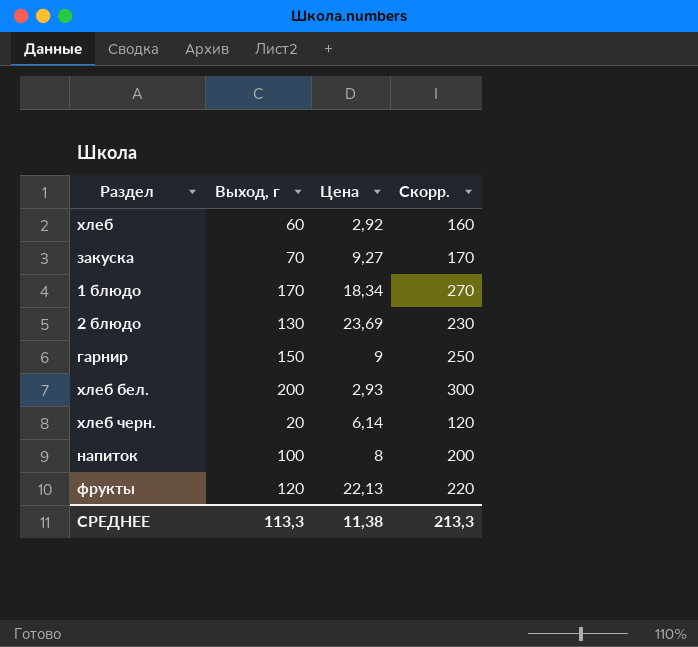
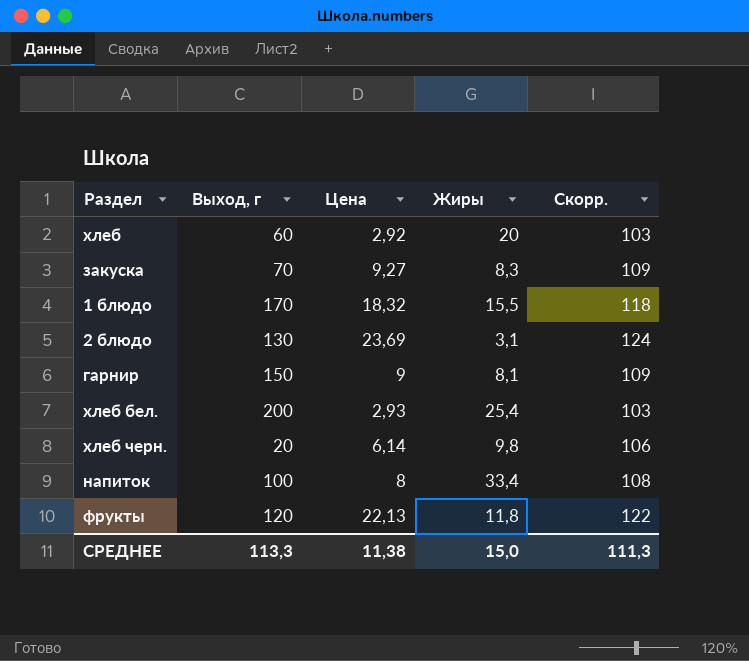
column Жиры | position: none -> 4
column Скорр. | formula: [Выход, г] + 100 -> [Цена] + 100
1 блюдо | Цена: 18,34 -> 18,32
СРЕДНЕЕ | Скорр.: 213,3 -> 111,3

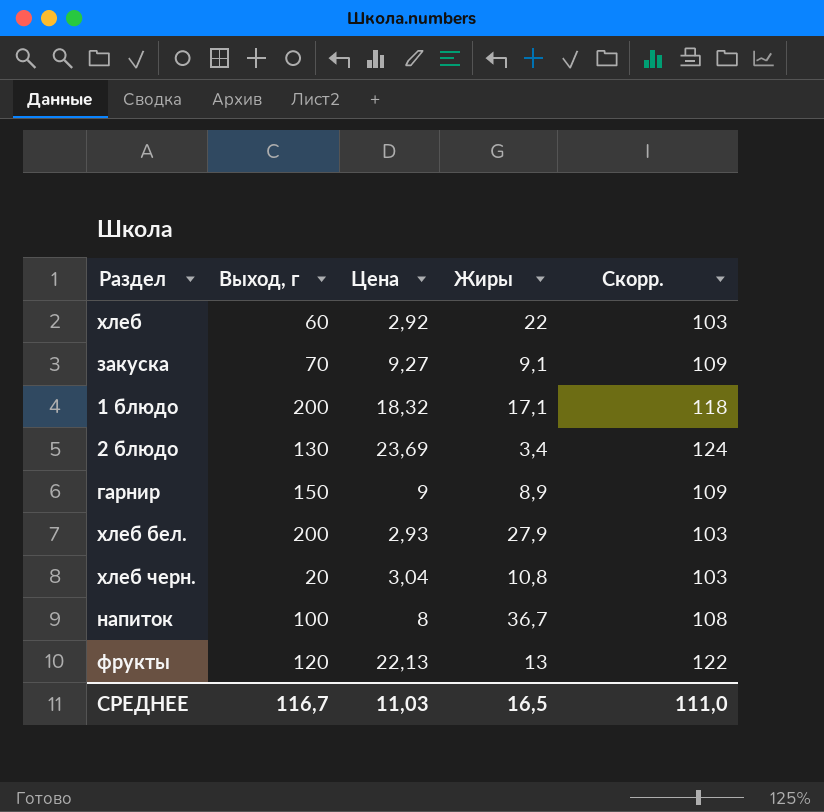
хлеб | Жиры: 20 -> 22
закуска | Жиры: 8,3 -> 9,1
1 блюдо | Выход, г: 170 -> 200
1 блюдо | Жиры: 15,5 -> 17,1
2 блюдо | Жиры: 3,1 -> 3,4
гарнир | Жиры: 8,1 -> 8,9
хлеб бел. | Жиры: 25,4 -> 27,9
хлеб черн. | Цена: 6,14 -> 3,04
хлеб черн. | Жиры: 9,8 -> 10,8
хлеб черн. | Скорр.: 106 -> 103
напиток | Жиры: 33,4 -> 36,7
фрукты | Жиры: 11,8 -> 13
СРЕДНЕЕ | Выход, г: 113,3 -> 116,7
СРЕДНЕЕ | Цена: 11,38 -> 11,03
СРЕДНЕЕ | Жиры: 15,0 -> 16,5
СРЕДНЕЕ | Скорр.: 111,3 -> 111,0

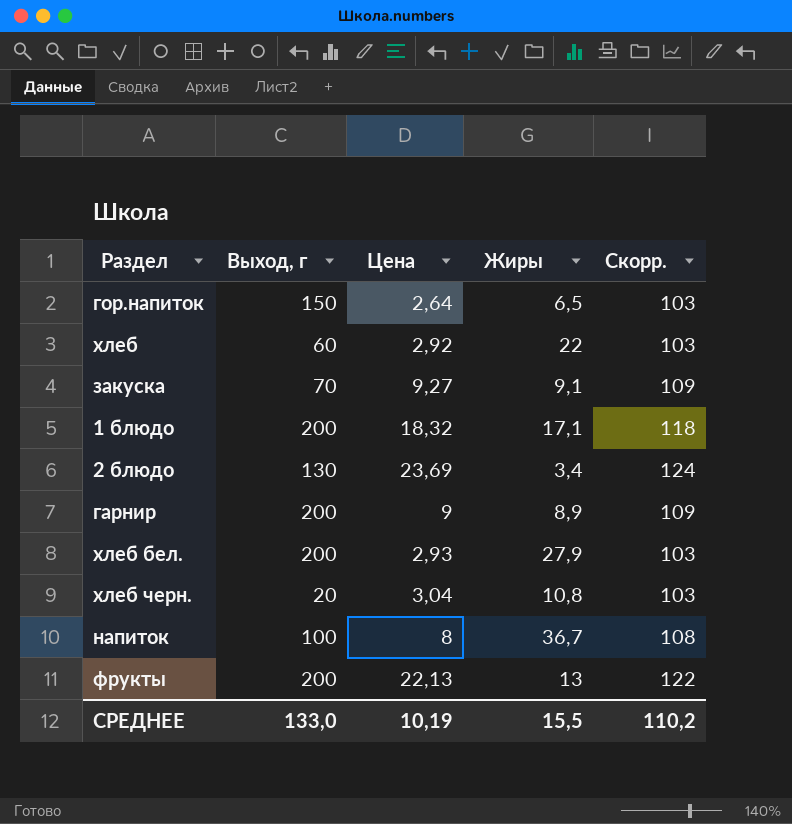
row гор.напиток: none -> 150 | 2,64 | 6,5 | 103
гарнир | Выход, г: 150 -> 200
фрукты | Выход, г: 120 -> 200
СРЕДНЕЕ | Выход, г: 116,7 -> 133,0
СРЕДНЕЕ | Цена: 11,03 -> 10,19
СРЕДНЕЕ | Жиры: 16,5 -> 15,5
СРЕДНЕЕ | Скорр.: 111,0 -> 110,2

